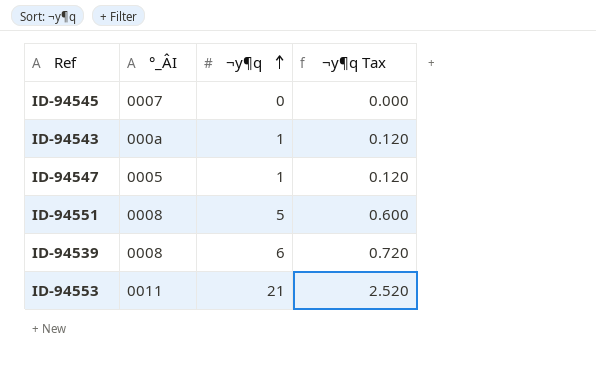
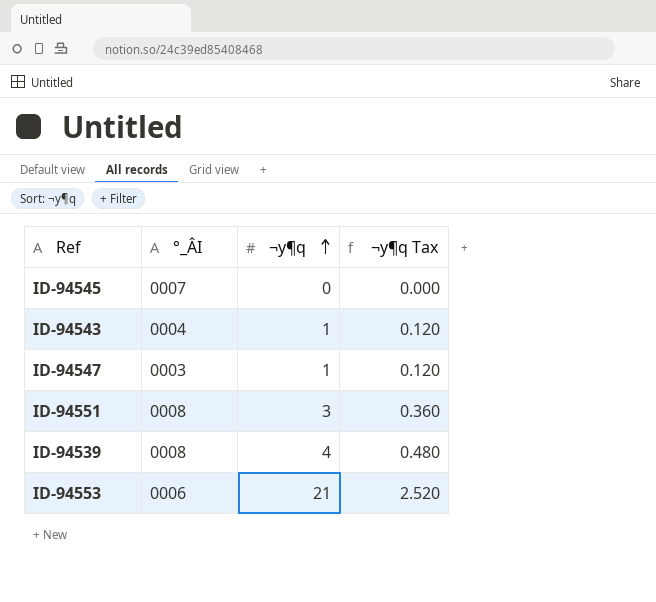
ID-94543 | °_ÂI: 000a -> 0004
ID-94547 | °_ÂI: 0005 -> 0003
ID-94551 | ¬y¶q: 5 -> 3
ID-94551 | ¬y¶q Tax: 0.600 -> 0.360
ID-94539 | ¬y¶q: 6 -> 4
ID-94539 | ¬y¶q Tax: 0.720 -> 0.480
ID-94553 | °_ÂI: 0011 -> 0006

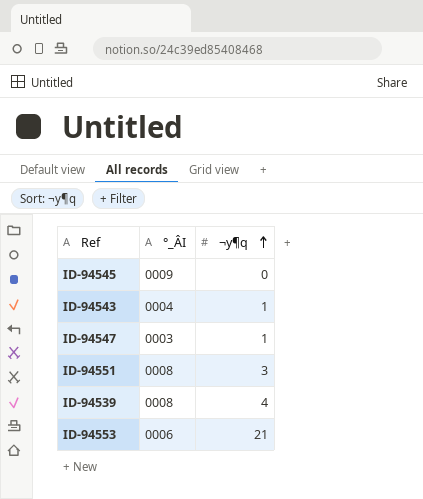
column ¬y¶q Tax | formula: [¬y¶q] * 0.12 -> none
ID-94545 | °_ÂI: 0007 -> 0009

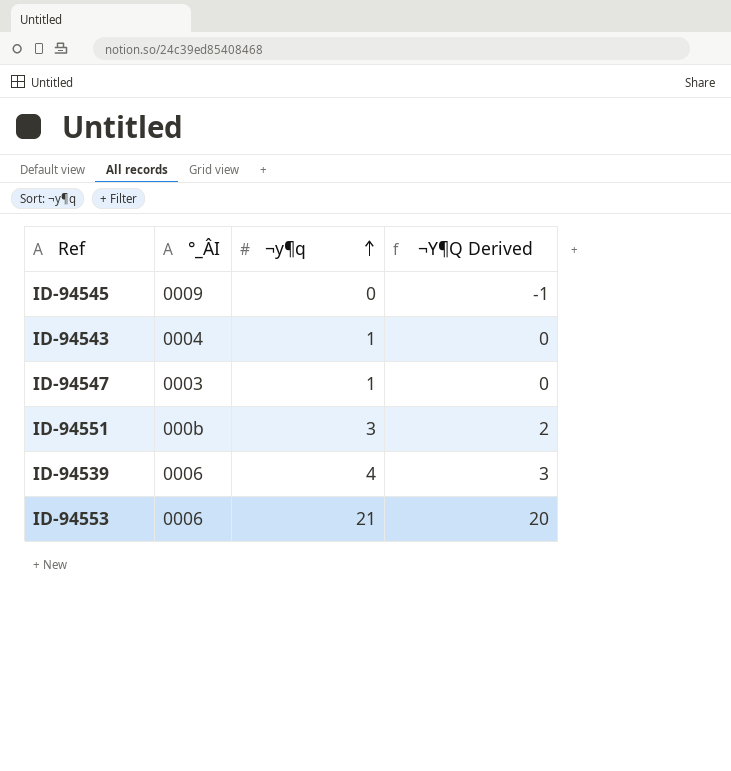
column ¬Y¶Q Derived | formula: none -> [¬y¶q] - 1
ID-94551 | °_ÂI: 0008 -> 000b
ID-94539 | °_ÂI: 0008 -> 0006

